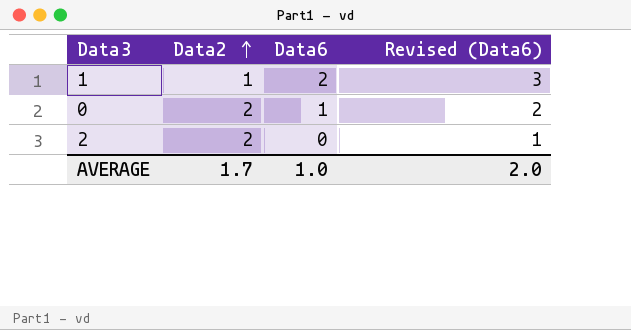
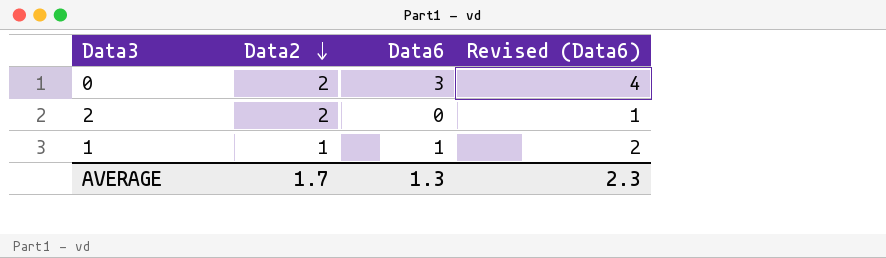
row order: Data2 ascending -> Data2 descending
0 | Data6: 1 -> 3
0 | Revised (Data6): 2 -> 4
1 | Data6: 2 -> 1
1 | Revised (Data6): 3 -> 2
AVERAGE | Data6: 1.0 -> 1.3
AVERAGE | Revised (Data6): 2.0 -> 2.3

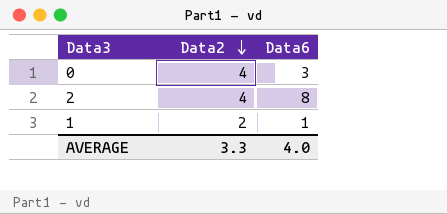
column Revised (Data6) | formula: [Data6] + 1 -> none
0 | Data2: 2 -> 4
2 | Data2: 2 -> 4
2 | Data6: 0 -> 8
1 | Data2: 1 -> 2
AVERAGE | Data2: 1.7 -> 3.3
AVERAGE | Data6: 1.3 -> 4.0

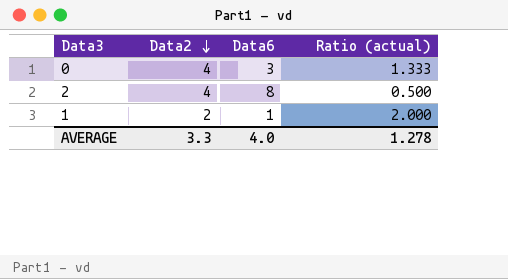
column Ratio (actual) | formula: none -> [Data2] / [Data6]

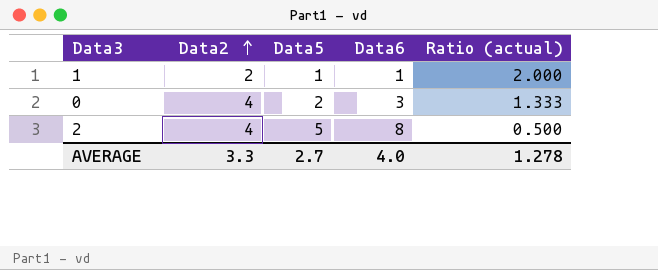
row order: Data2 descending -> Data2 ascending
column Data5 | position: none -> 3

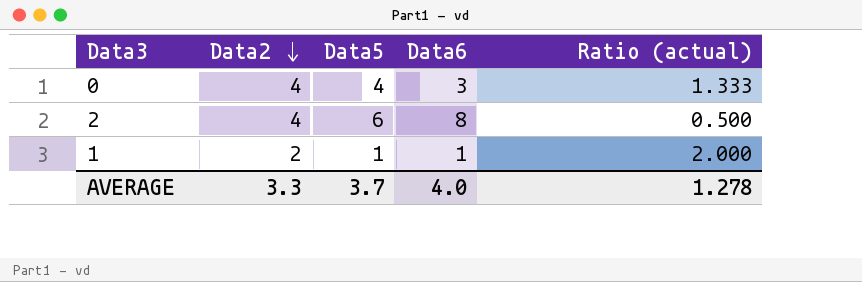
row order: Data2 ascending -> Data2 descending
0 | Data5: 2 -> 4
2 | Data5: 5 -> 6
AVERAGE | Data5: 2.7 -> 3.7

